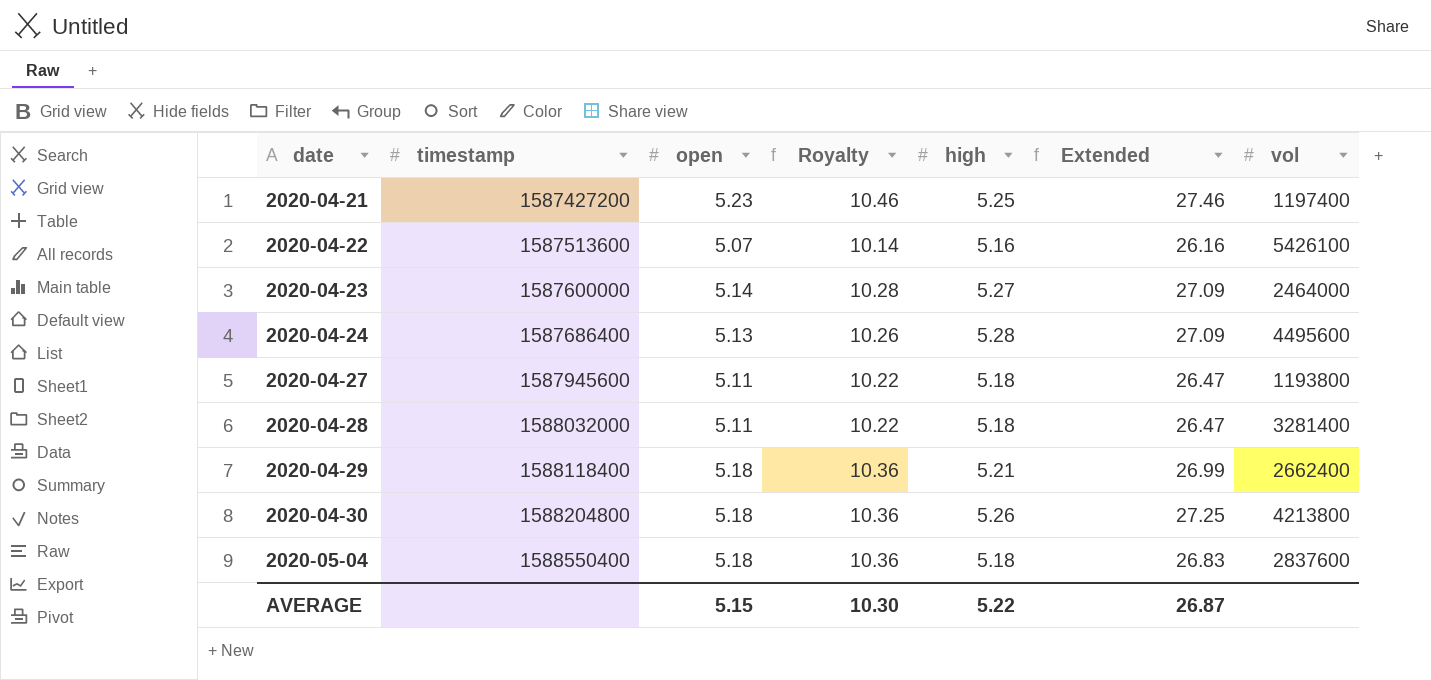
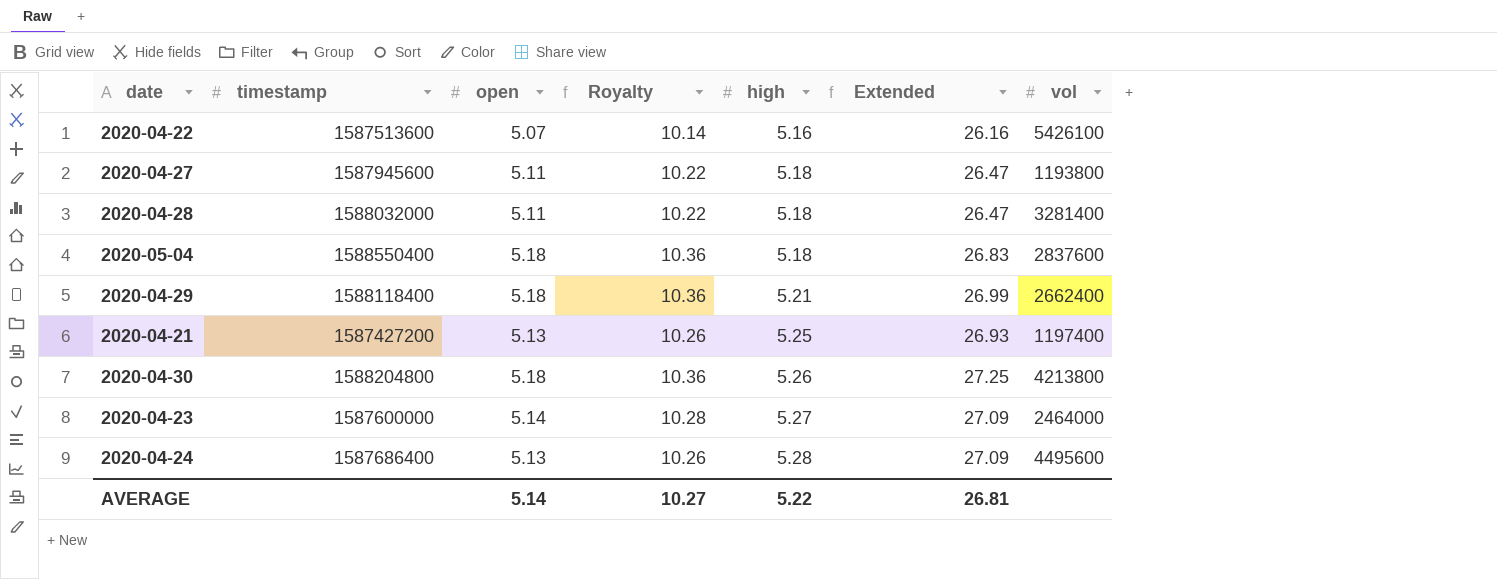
row order: date ascending -> high ascending
2020-04-21 | open: 5.23 -> 5.13
2020-04-21 | Royalty: 10.46 -> 10.26
2020-04-21 | Extended: 27.46 -> 26.93
AVERAGE | open: 5.15 -> 5.14
AVERAGE | Royalty: 10.30 -> 10.27
AVERAGE | Extended: 26.87 -> 26.81

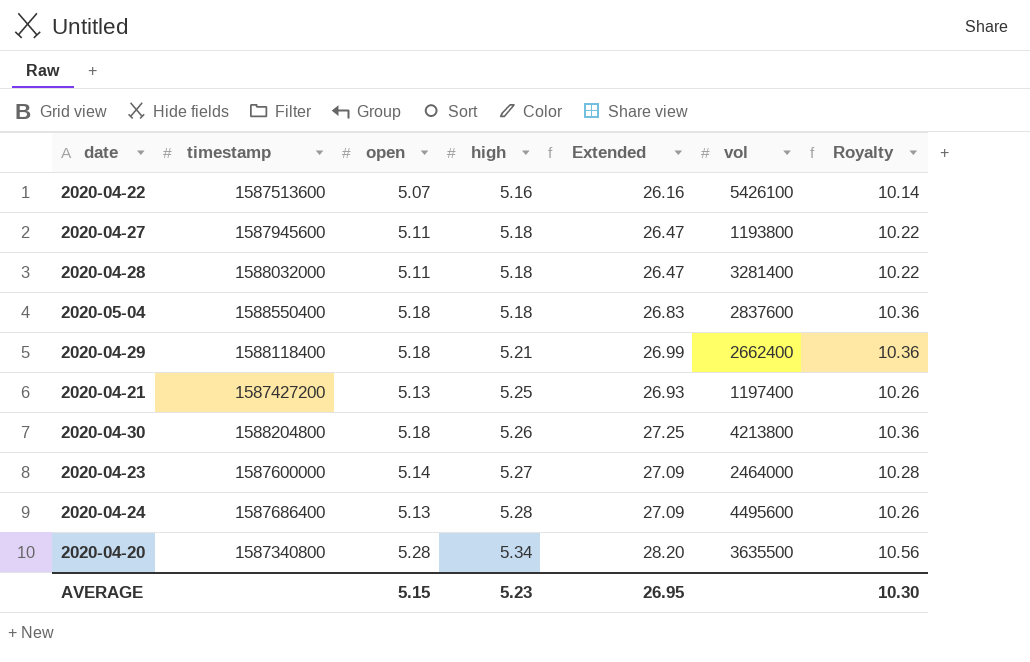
column Royalty | position: 4 -> 7
row 2020-04-20: none -> 1587340800 | 5.28 | 5.34 | 28.20 | 3635500 | 10.56
AVERAGE | open: 5.14 -> 5.15
AVERAGE | high: 5.22 -> 5.23
AVERAGE | Extended: 26.81 -> 26.95
AVERAGE | Royalty: 10.27 -> 10.30

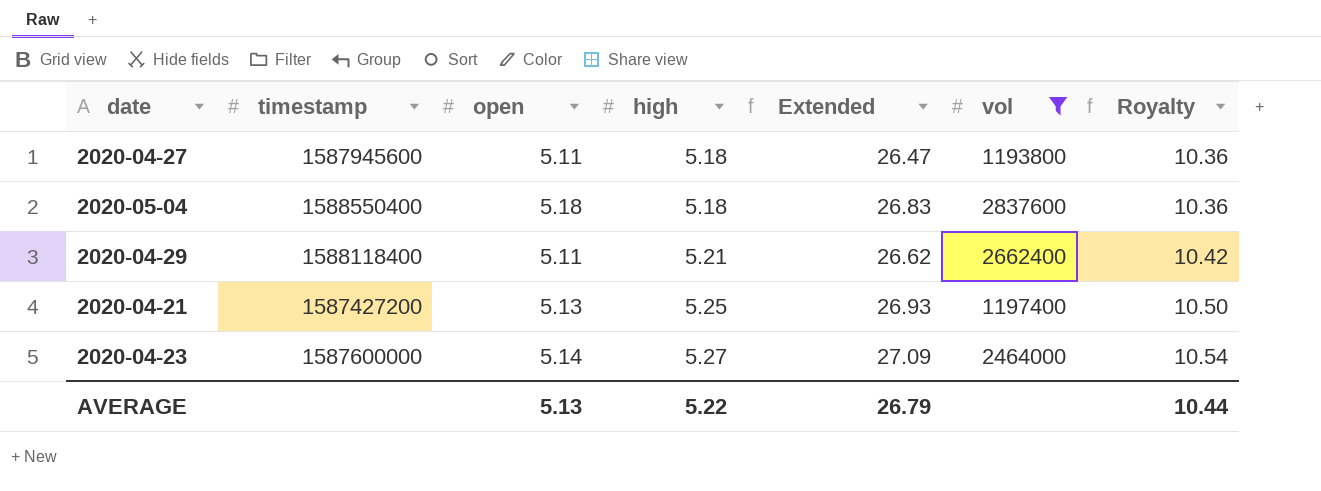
filter: none -> vol <= 2837600
column Royalty | formula: [open] * 2 -> [high] * 2
2020-04-29 | open: 5.18 -> 5.11
2020-04-29 | Extended: 26.99 -> 26.62
AVERAGE | open: 5.15 -> 5.13
AVERAGE | high: 5.23 -> 5.22
AVERAGE | Extended: 26.95 -> 26.79
AVERAGE | Royalty: 10.30 -> 10.44

